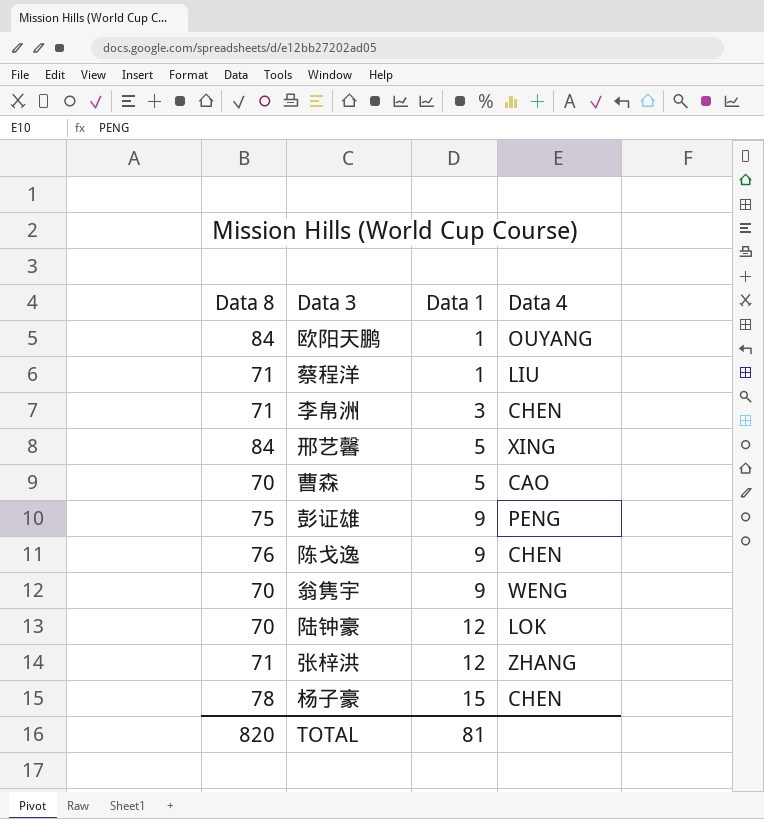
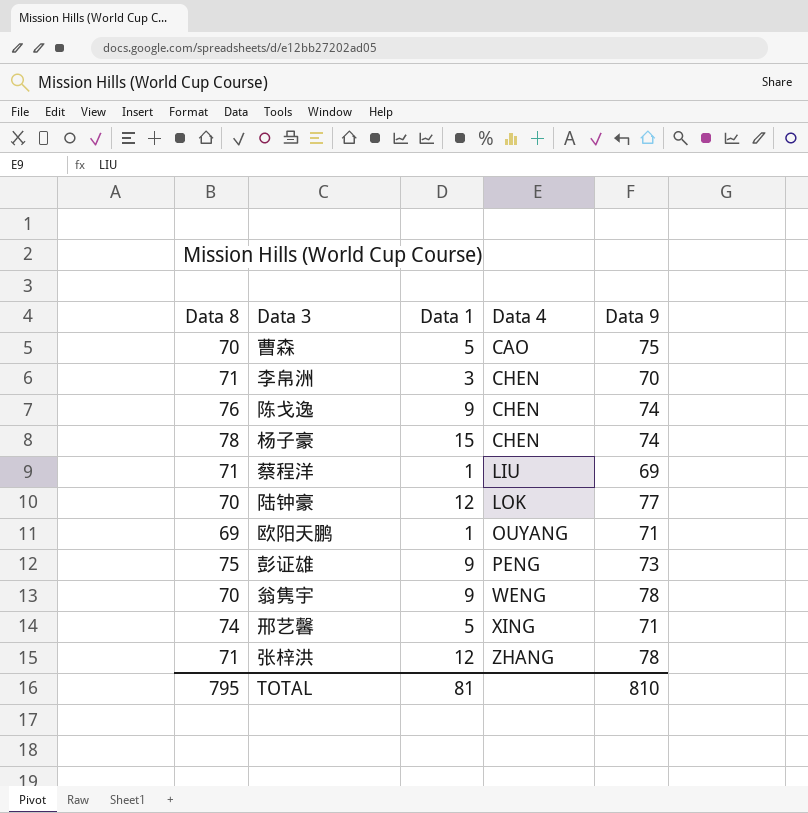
row order: Data 1 ascending -> Data 4 ascending
column Data 9 | position: none -> 5
欧阳天鹏 | Data 8: 84 -> 69
邢艺馨 | Data 8: 84 -> 74
TOTAL | Data 8: 820 -> 795

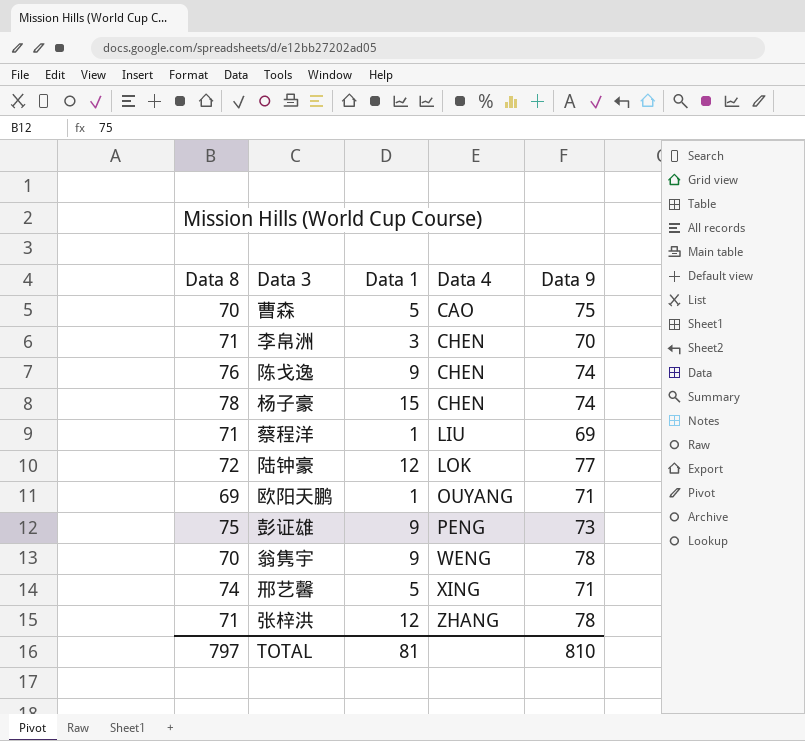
陆钟豪 | Data 8: 70 -> 72
TOTAL | Data 8: 795 -> 797

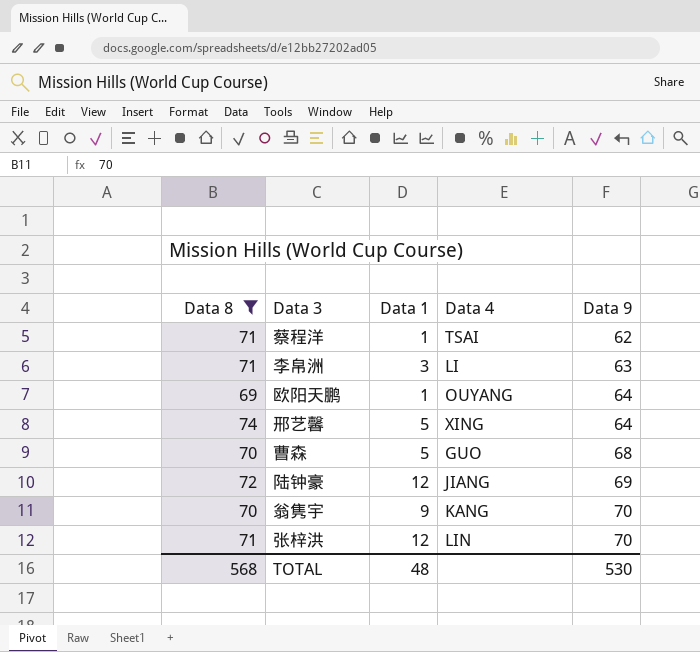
filter: none -> Data 8 <= 74
row order: Data 4 ascending -> Data 9 ascending
蔡程洋 | Data 4: LIU -> TSAI
蔡程洋 | Data 9: 69 -> 62
李帛洲 | Data 4: CHEN -> LI
李帛洲 | Data 9: 70 -> 63
欧阳天鹏 | Data 9: 71 -> 64
邢艺馨 | Data 9: 71 -> 64
曹森 | Data 4: CAO -> GUO
曹森 | Data 9: 75 -> 68
陆钟豪 | Data 4: LOK -> JIANG
陆钟豪 | Data 9: 77 -> 69
翁隽宇 | Data 4: WENG -> KANG
翁隽宇 | Data 9: 78 -> 70
张梓洪 | Data 4: ZHANG -> LIN
张梓洪 | Data 9: 78 -> 70
TOTAL | Data 8: 797 -> 568
TOTAL | Data 1: 81 -> 48
TOTAL | Data 9: 810 -> 530

